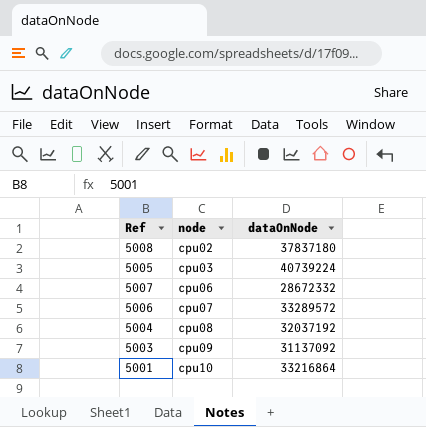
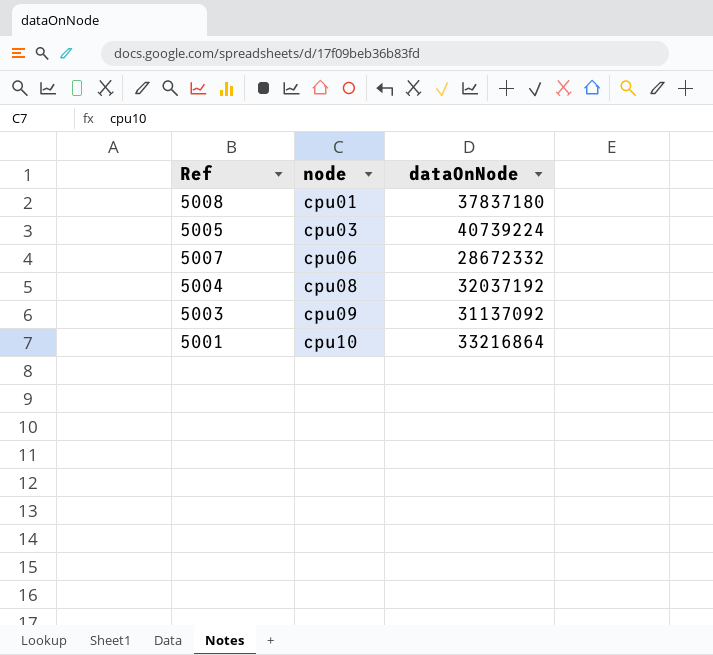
row 5006: cpu07 | 33289572 -> none
5008 | node: cpu02 -> cpu01

